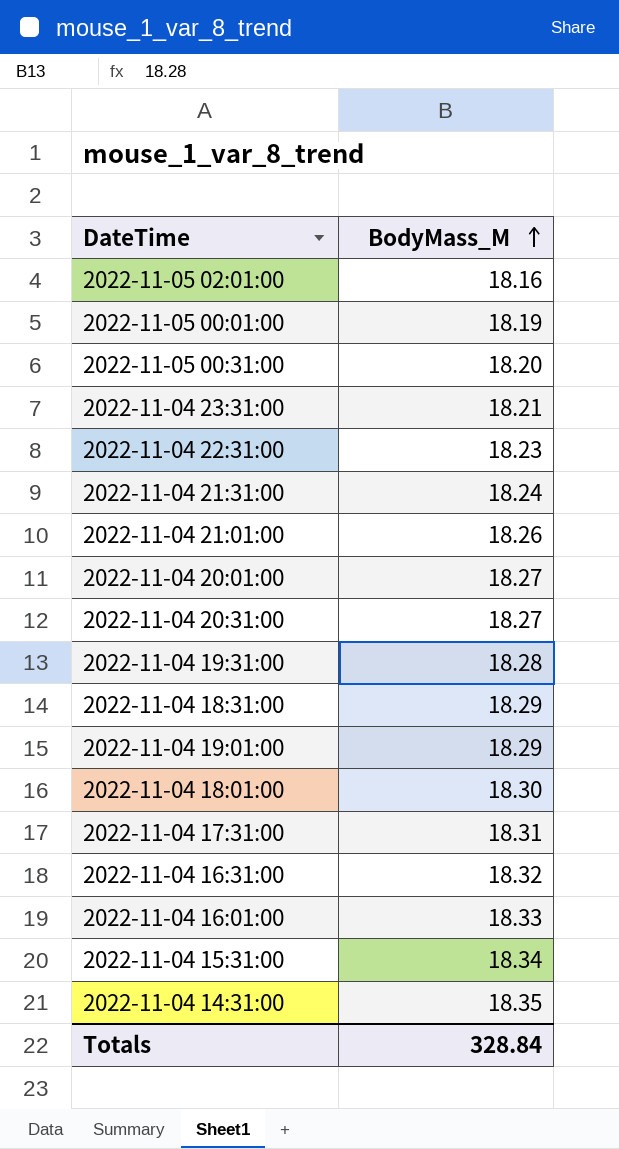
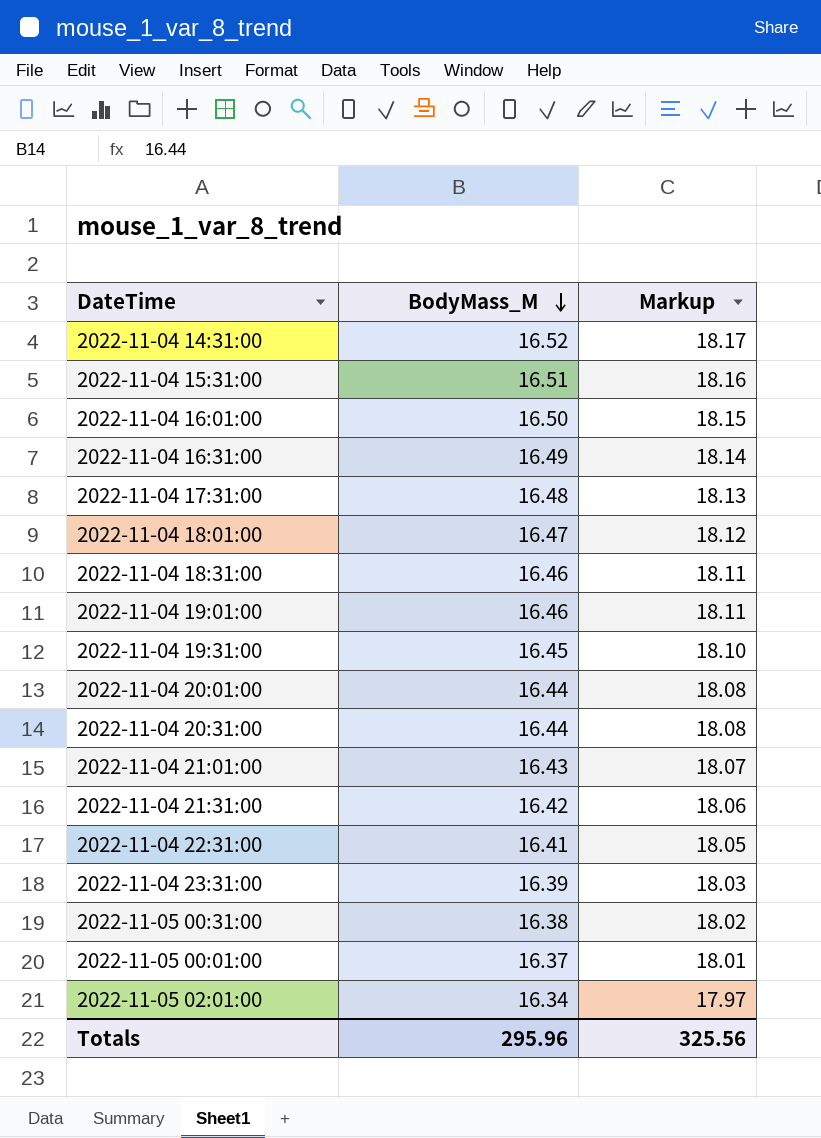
row order: BodyMass_M ascending -> BodyMass_M descending
column Markup | formula: none -> [BodyMass_M] * 1.1
2022-11-04 14:31:00 | BodyMass_M: 18.35 -> 16.52
2022-11-04 15:31:00 | BodyMass_M: 18.34 -> 16.51
2022-11-04 16:01:00 | BodyMass_M: 18.33 -> 16.50
2022-11-04 16:31:00 | BodyMass_M: 18.32 -> 16.49
2022-11-04 17:31:00 | BodyMass_M: 18.31 -> 16.48
2022-11-04 18:01:00 | BodyMass_M: 18.30 -> 16.47
2022-11-04 18:31:00 | BodyMass_M: 18.29 -> 16.46
2022-11-04 19:01:00 | BodyMass_M: 18.29 -> 16.46
2022-11-04 19:31:00 | BodyMass_M: 18.28 -> 16.45
2022-11-04 20:01:00 | BodyMass_M: 18.27 -> 16.44
2022-11-04 20:31:00 | BodyMass_M: 18.27 -> 16.44
2022-11-04 21:01:00 | BodyMass_M: 18.26 -> 16.43
2022-11-04 21:31:00 | BodyMass_M: 18.24 -> 16.42
2022-11-04 22:31:00 | BodyMass_M: 18.23 -> 16.41
2022-11-04 23:31:00 | BodyMass_M: 18.21 -> 16.39
2022-11-05 00:31:00 | BodyMass_M: 18.20 -> 16.38
2022-11-05 00:01:00 | BodyMass_M: 18.19 -> 16.37
2022-11-05 02:01:00 | BodyMass_M: 18.16 -> 16.34
Totals | BodyMass_M: 328.84 -> 295.96

